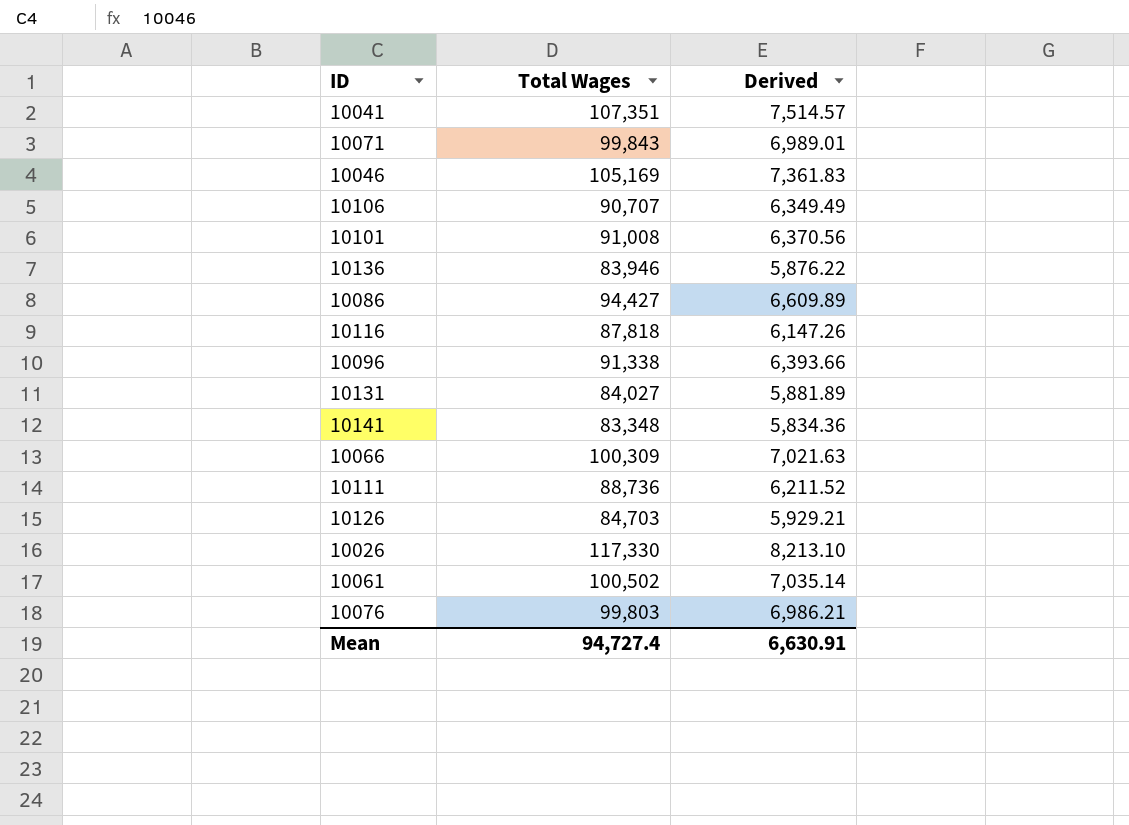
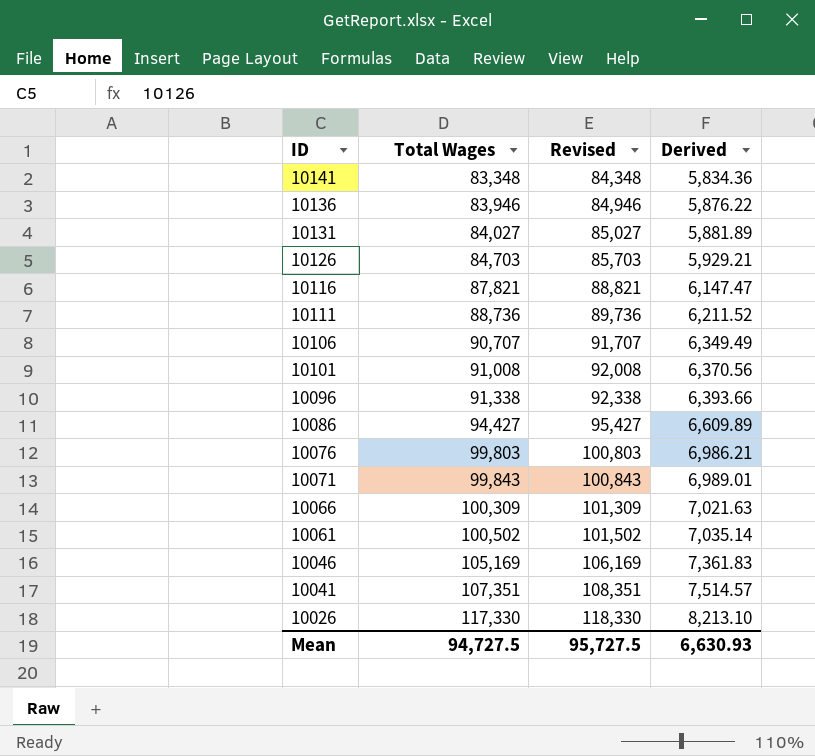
row order: none -> ID descending
column Revised | formula: none -> [Total Wages] + 1000
10116 | Total Wages: 87,818 -> 87,821
10116 | Derived: 6,147.26 -> 6,147.47
Mean | Total Wages: 94,727.4 -> 94,727.5
Mean | Derived: 6,630.91 -> 6,630.93

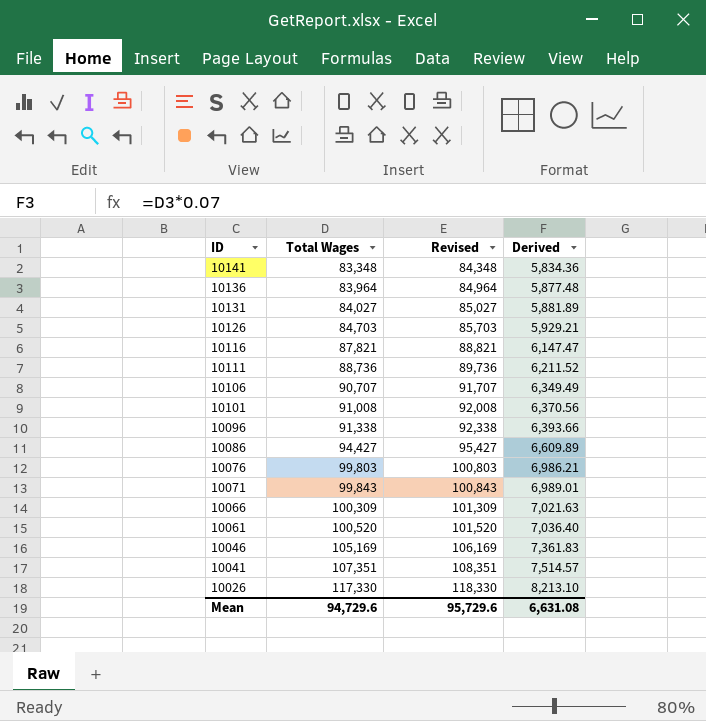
10136 | Total Wages: 83,946 -> 83,964
10136 | Revised: 84,946 -> 84,964
10136 | Derived: 5,876.22 -> 5,877.48
10061 | Total Wages: 100,502 -> 100,520
10061 | Revised: 101,502 -> 101,520
10061 | Derived: 7,035.14 -> 7,036.40
Mean | Total Wages: 94,727.5 -> 94,729.6
Mean | Revised: 95,727.5 -> 95,729.6
Mean | Derived: 6,630.93 -> 6,631.08

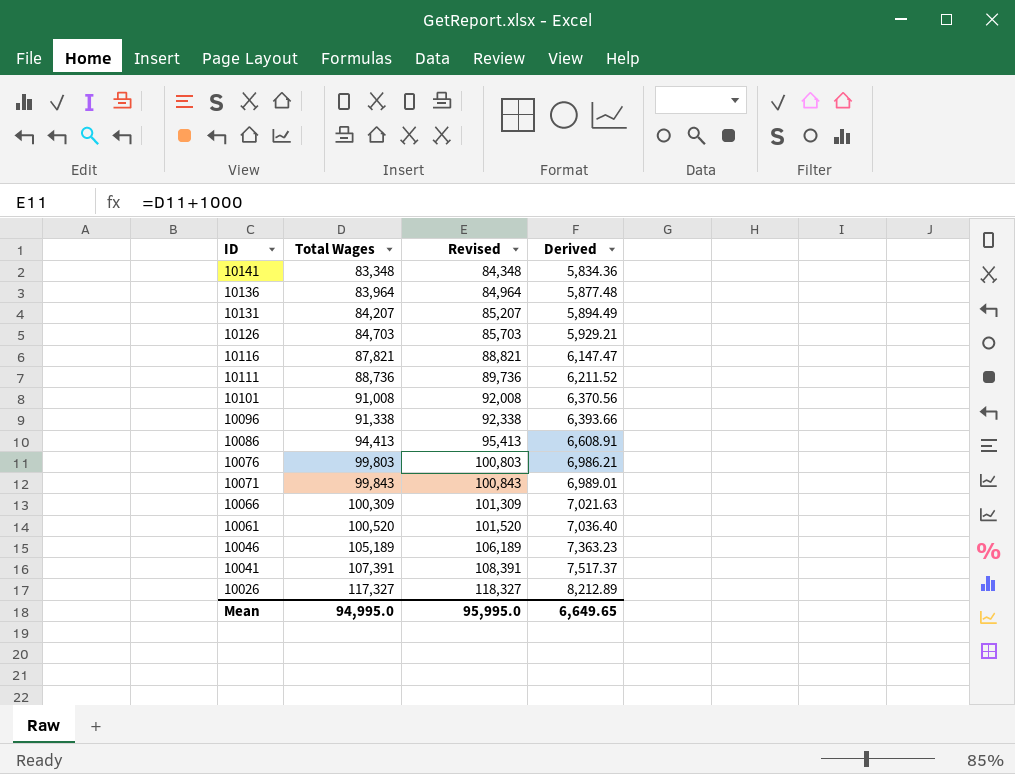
row 10106: 90,707 | 91,707 | 6,349.49 -> none
10131 | Total Wages: 84,027 -> 84,207
10131 | Revised: 85,027 -> 85,207
10131 | Derived: 5,881.89 -> 5,894.49
10086 | Total Wages: 94,427 -> 94,413
10086 | Revised: 95,427 -> 95,413
10086 | Derived: 6,609.89 -> 6,608.91
10046 | Total Wages: 105,169 -> 105,189
10046 | Revised: 106,169 -> 106,189
10046 | Derived: 7,361.83 -> 7,363.23
10041 | Total Wages: 107,351 -> 107,391
10041 | Revised: 108,351 -> 108,391
10041 | Derived: 7,514.57 -> 7,517.37
10026 | Total Wages: 117,330 -> 117,327
10026 | Revised: 118,330 -> 118,327
10026 | Derived: 8,213.10 -> 8,212.89
Mean | Total Wages: 94,729.6 -> 94,995.0
Mean | Revised: 95,729.6 -> 95,995.0
Mean | Derived: 6,631.08 -> 6,649.65

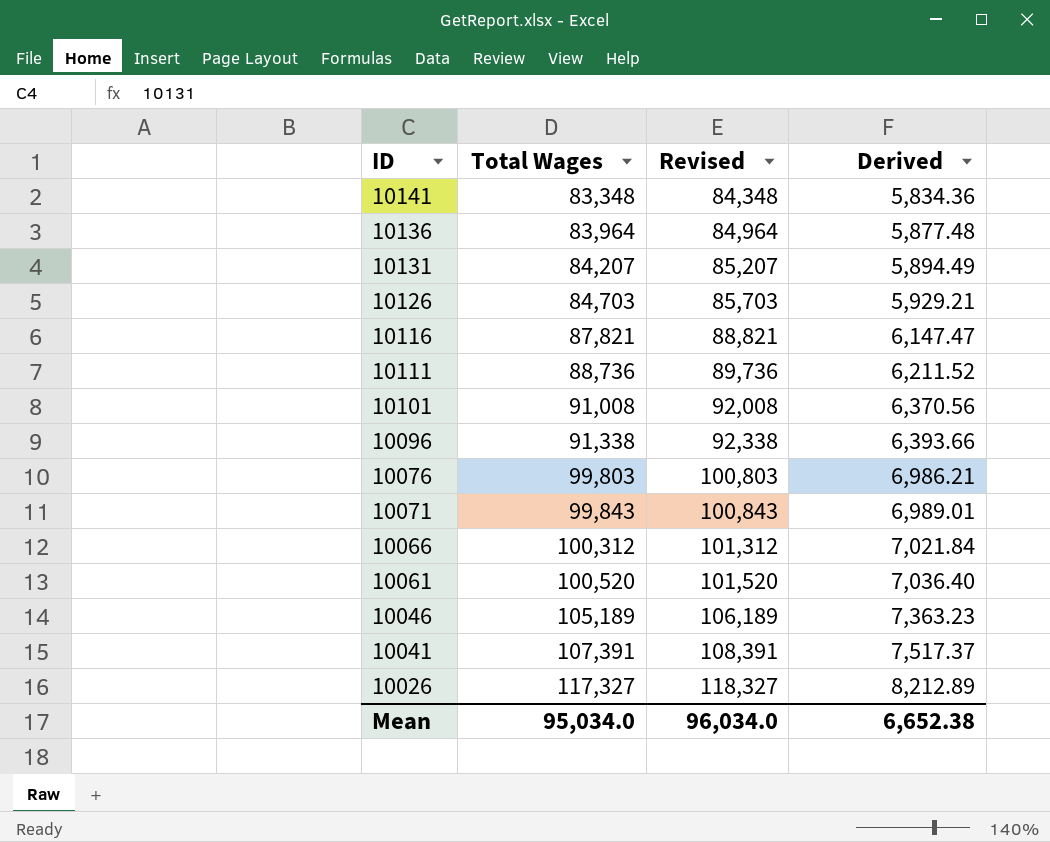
row 10086: 94,413 | 95,413 | 6,608.91 -> none
10066 | Total Wages: 100,309 -> 100,312
10066 | Revised: 101,309 -> 101,312
10066 | Derived: 7,021.63 -> 7,021.84
Mean | Total Wages: 94,995.0 -> 95,034.0
Mean | Revised: 95,995.0 -> 96,034.0
Mean | Derived: 6,649.65 -> 6,652.38

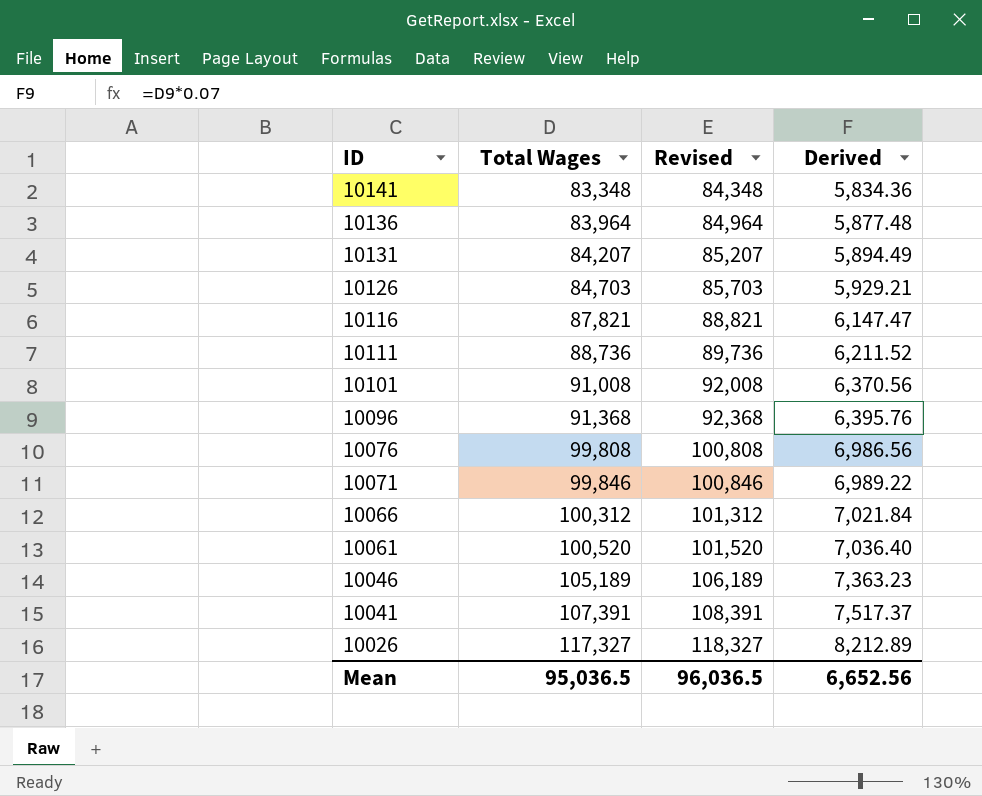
10096 | Total Wages: 91,338 -> 91,368
10096 | Revised: 92,338 -> 92,368
10096 | Derived: 6,393.66 -> 6,395.76
10076 | Total Wages: 99,803 -> 99,808
10076 | Revised: 100,803 -> 100,808
10076 | Derived: 6,986.21 -> 6,986.56
10071 | Total Wages: 99,843 -> 99,846
10071 | Revised: 100,843 -> 100,846
10071 | Derived: 6,989.01 -> 6,989.22
Mean | Total Wages: 95,034.0 -> 95,036.5
Mean | Revised: 96,034.0 -> 96,036.5
Mean | Derived: 6,652.38 -> 6,652.56

